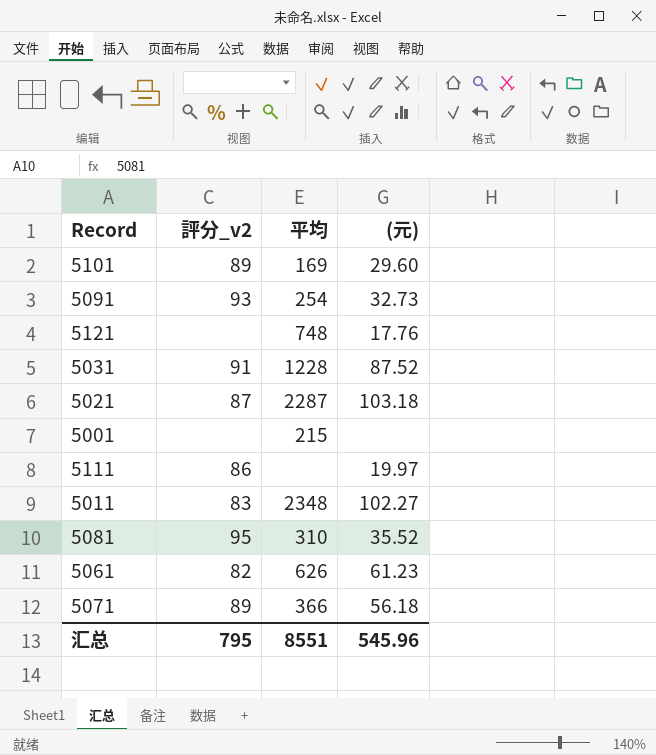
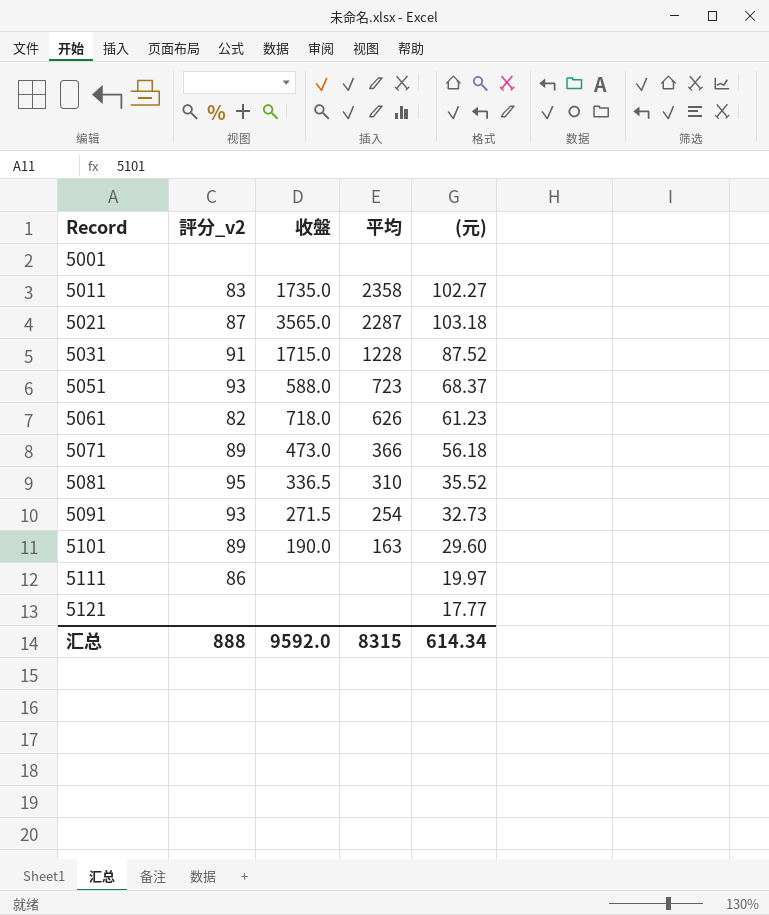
row order: none -> Record ascending
column 收盤 | position: none -> 3
5001 | 平均: 215 -> none
5011 | 平均: 2348 -> 2358
row 5051: none -> 93 | 588.0 | 723 | 68.37
5101 | 平均: 169 -> 163
5121 | 平均: 748 -> none
5121 | (元): 17.76 -> 17.77
汇总 | 評分_v2: 795 -> 888
汇总 | 平均: 8551 -> 8315
汇总 | (元): 545.96 -> 614.34

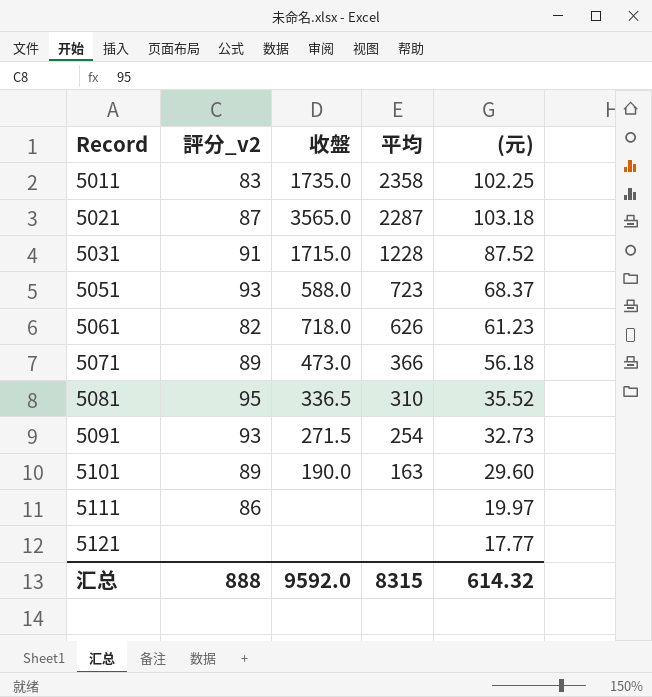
row 5001: none | none | none | none -> none
5011 | (元): 102.27 -> 102.25
汇总 | (元): 614.34 -> 614.32

